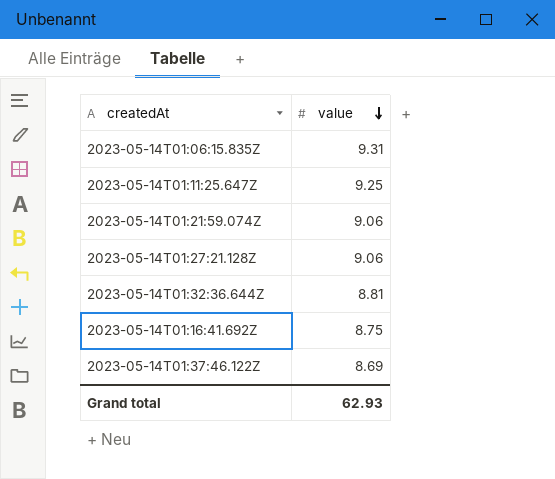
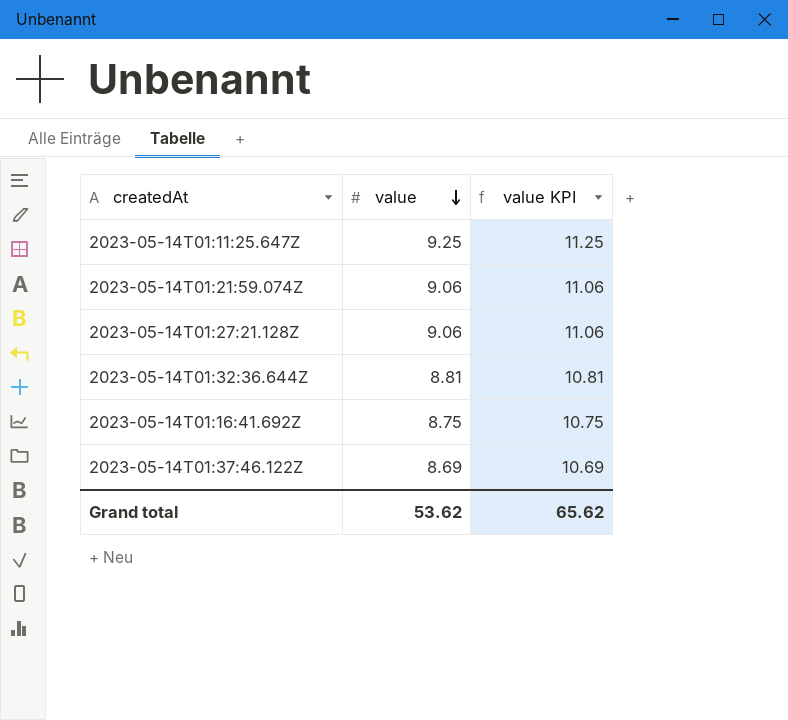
column value KPI | formula: none -> [value] + 2
row 2023-05-14T01:06:15.835Z: 9.31 -> none
Grand total | value: 62.93 -> 53.62

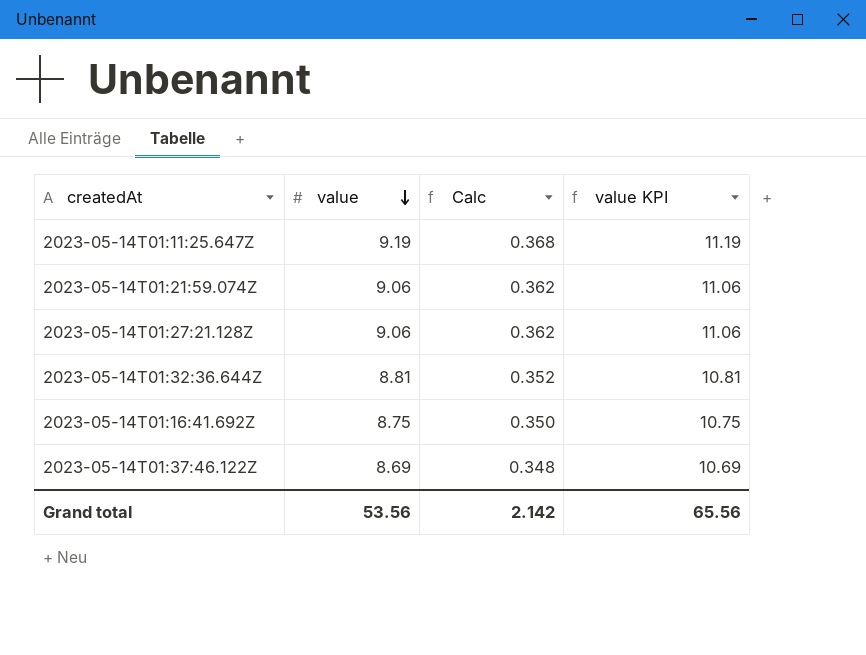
column Calc | formula: none -> [value] * 0.04
2023-05-14T01:11:25.647Z | value: 9.25 -> 9.19
2023-05-14T01:11:25.647Z | value KPI: 11.25 -> 11.19
Grand total | value: 53.62 -> 53.56
Grand total | value KPI: 65.62 -> 65.56

